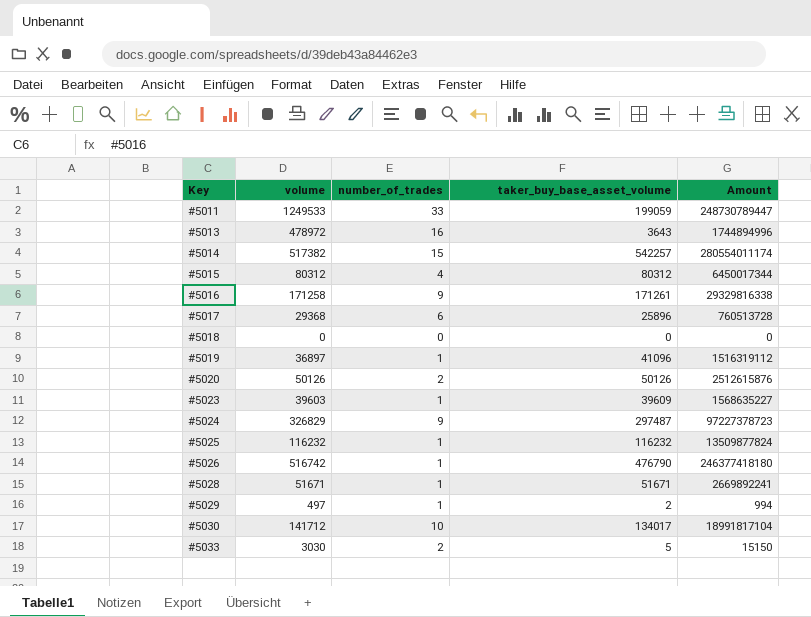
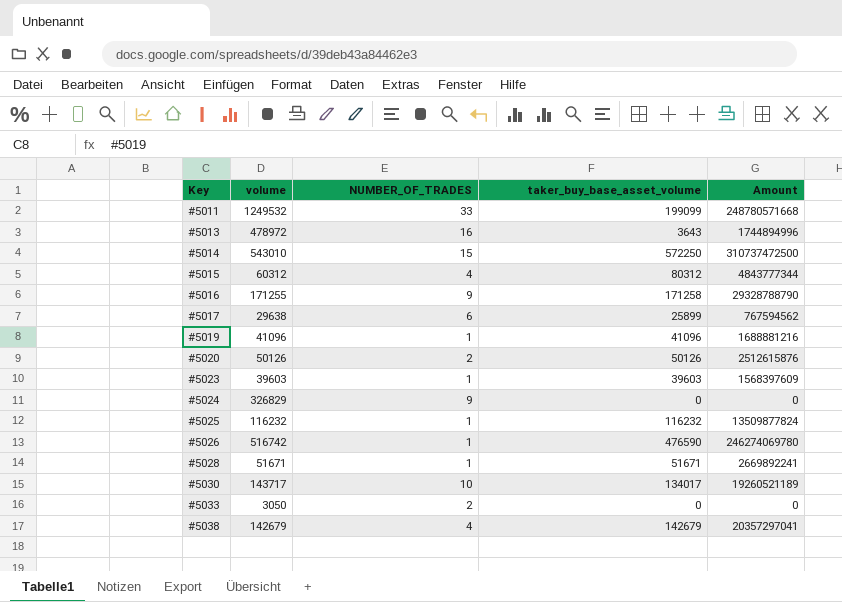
column name: number_of_trades -> NUMBER_OF_TRADES
row #5018: 0 | 0 | 0 | 0 -> none
row #5029: 497 | 1 | 2 | 994 -> none
#5011 | volume: 1249533 -> 1249532
#5011 | taker_buy_base_asset_volume: 199059 -> 199099
#5011 | Amount: 248730789447 -> 248780571668
#5014 | volume: 517382 -> 543010
#5014 | taker_buy_base_asset_volume: 542257 -> 572250
#5014 | Amount: 280554011174 -> 310737472500
#5015 | volume: 80312 -> 60312
#5015 | Amount: 6450017344 -> 4843777344
#5016 | volume: 171258 -> 171255
#5016 | taker_buy_base_asset_volume: 171261 -> 171258
#5016 | Amount: 29329816338 -> 29328788790
#5017 | volume: 29368 -> 29638
#5017 | taker_buy_base_asset_volume: 25896 -> 25899
#5017 | Amount: 760513728 -> 767594562
#5019 | volume: 36897 -> 41096
#5019 | Amount: 1516319112 -> 1688881216
#5023 | taker_buy_base_asset_volume: 39609 -> 39603
#5023 | Amount: 1568635227 -> 1568397609
#5024 | taker_buy_base_asset_volume: 297487 -> 0
#5024 | Amount: 97227378723 -> 0
#5026 | taker_buy_base_asset_volume: 476790 -> 476590
#5026 | Amount: 246377418180 -> 246274069780
#5030 | volume: 141712 -> 143717
#5030 | Amount: 18991817104 -> 19260521189
#5033 | volume: 3030 -> 3050
#5033 | taker_buy_base_asset_volume: 5 -> 0
#5033 | Amount: 15150 -> 0
row #5038: none -> 142679 | 4 | 142679 | 20357297041

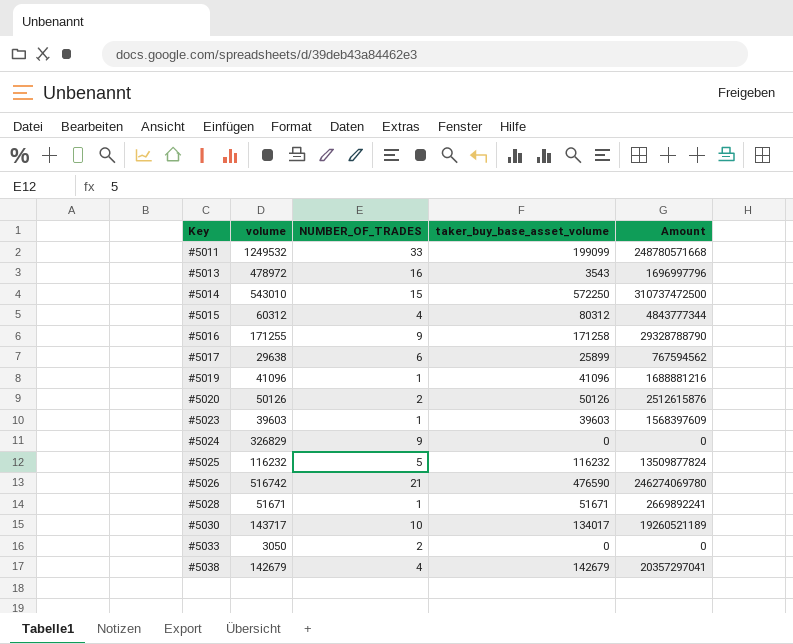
#5013 | taker_buy_base_asset_volume: 3643 -> 3543
#5013 | Amount: 1744894996 -> 1696997796
#5025 | NUMBER_OF_TRADES: 1 -> 5
#5026 | NUMBER_OF_TRADES: 1 -> 21

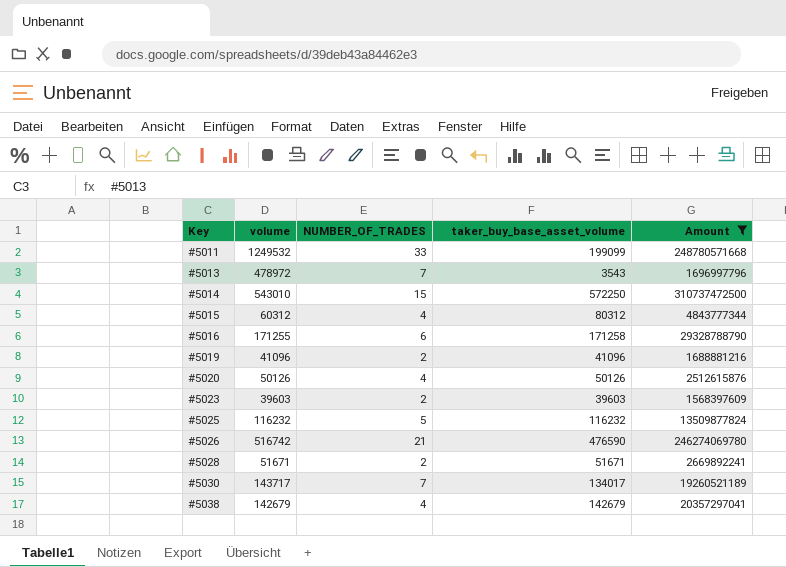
filter: none -> Amount >= 1568397609
#5013 | NUMBER_OF_TRADES: 16 -> 7
#5016 | NUMBER_OF_TRADES: 9 -> 6
#5019 | NUMBER_OF_TRADES: 1 -> 2
#5020 | NUMBER_OF_TRADES: 2 -> 4
#5023 | NUMBER_OF_TRADES: 1 -> 2
#5028 | NUMBER_OF_TRADES: 1 -> 2
#5030 | NUMBER_OF_TRADES: 10 -> 7

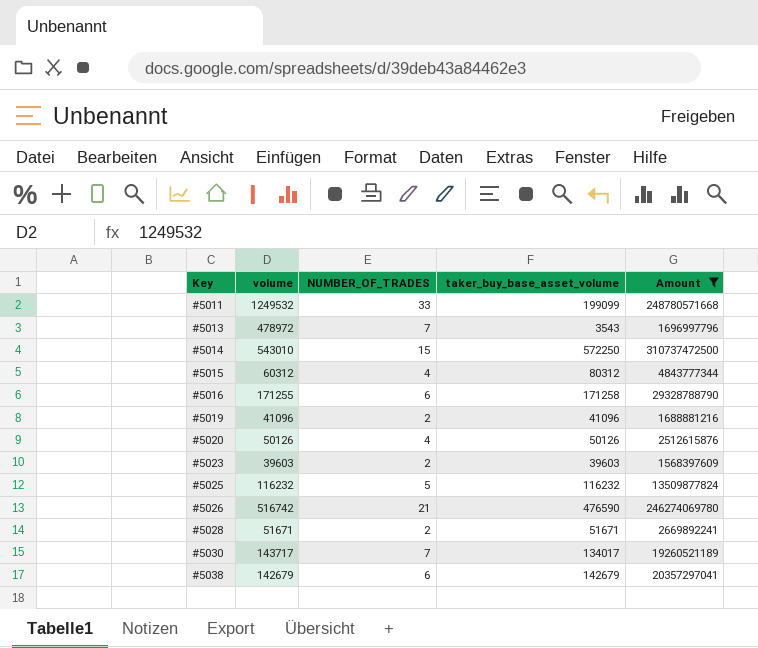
#5038 | NUMBER_OF_TRADES: 4 -> 6

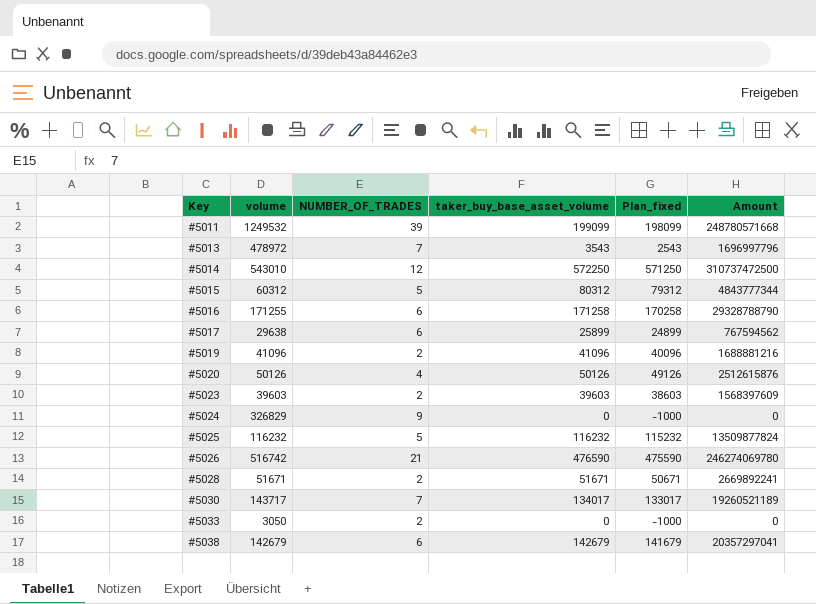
filter: Amount >= 1568397609 -> none
column Plan_fixed | formula: none -> [taker_buy_base_asset_volume] - 1000
#5011 | NUMBER_OF_TRADES: 33 -> 39
#5014 | NUMBER_OF_TRADES: 15 -> 12
#5015 | NUMBER_OF_TRADES: 4 -> 5

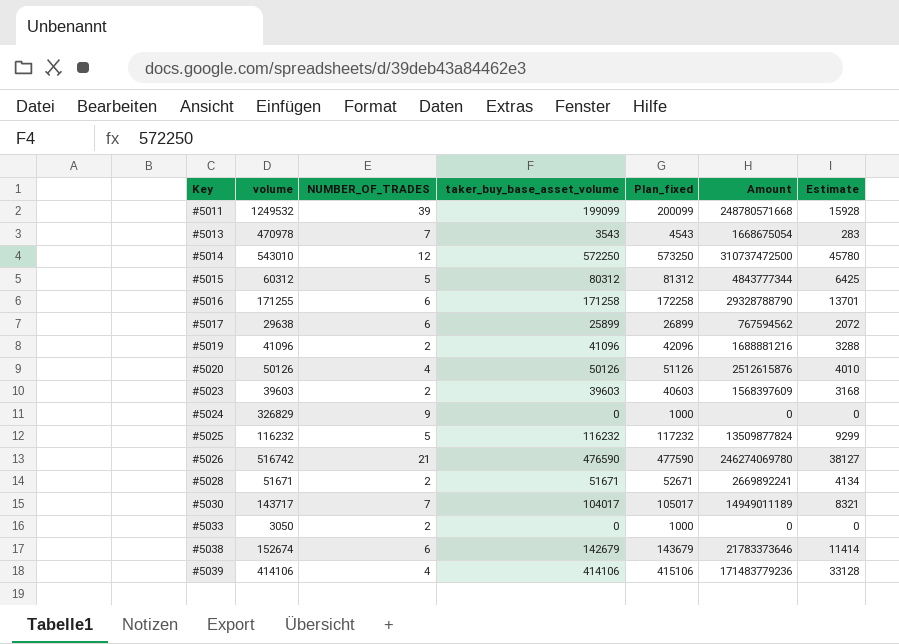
column Plan_fixed | formula: [taker_buy_base_asset_volume] - 1000 -> [taker_buy_base_asset_volume] + 1000
column Estimate | formula: none -> [taker_buy_base_asset_volume] * 0.08
#5013 | volume: 478972 -> 470978
#5013 | Amount: 1696997796 -> 1668675054
#5030 | taker_buy_base_asset_volume: 134017 -> 104017
#5030 | Amount: 19260521189 -> 14949011189
#5038 | volume: 142679 -> 152674
#5038 | Amount: 20357297041 -> 21783373646
row #5039: none -> 414106 | 4 | 414106 | 415106 | 171483779236 | 33128

